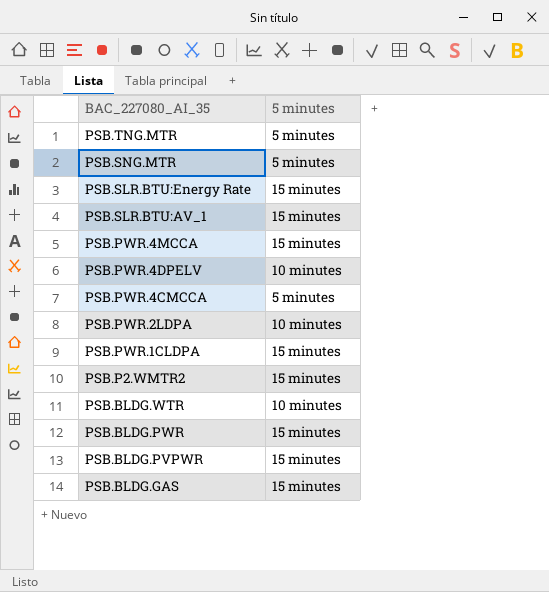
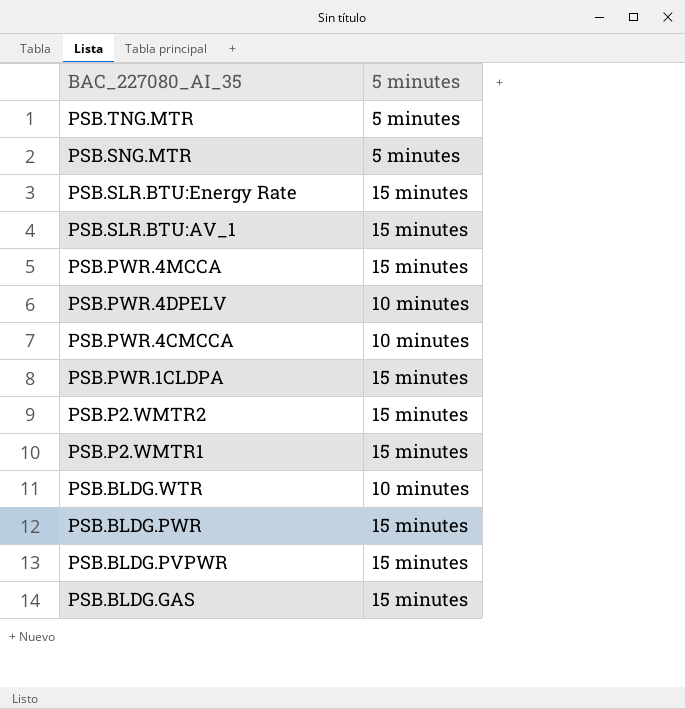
row PSB.PWR.2LDPA: 10 minutes -> none
PSB.PWR.4CMCCA | 5 minutes: 5 minutes -> 10 minutes
row PSB.P2.WMTR1: none -> 15 minutes

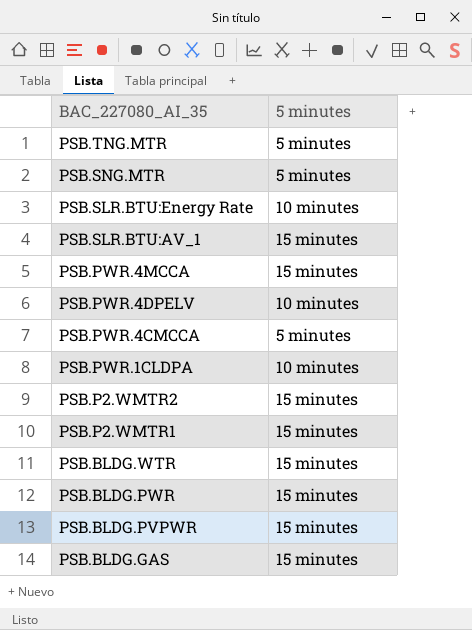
PSB.SLR.BTU:Energy Rate | 5 minutes: 15 minutes -> 10 minutes
PSB.PWR.4CMCCA | 5 minutes: 10 minutes -> 5 minutes
PSB.PWR.1CLDPA | 5 minutes: 15 minutes -> 10 minutes
PSB.BLDG.WTR | 5 minutes: 10 minutes -> 15 minutes

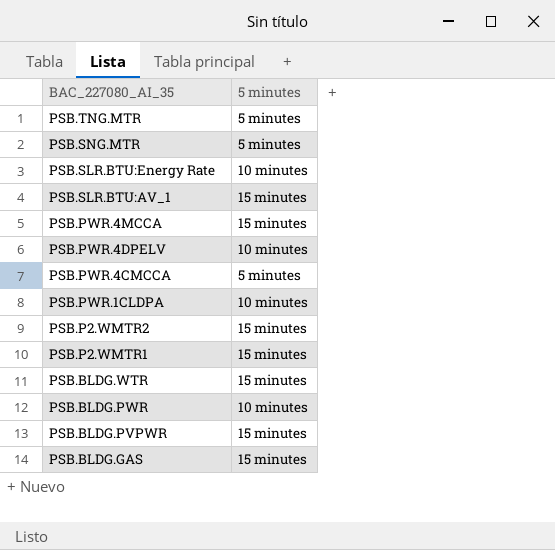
PSB.BLDG.PWR | 5 minutes: 15 minutes -> 10 minutes

